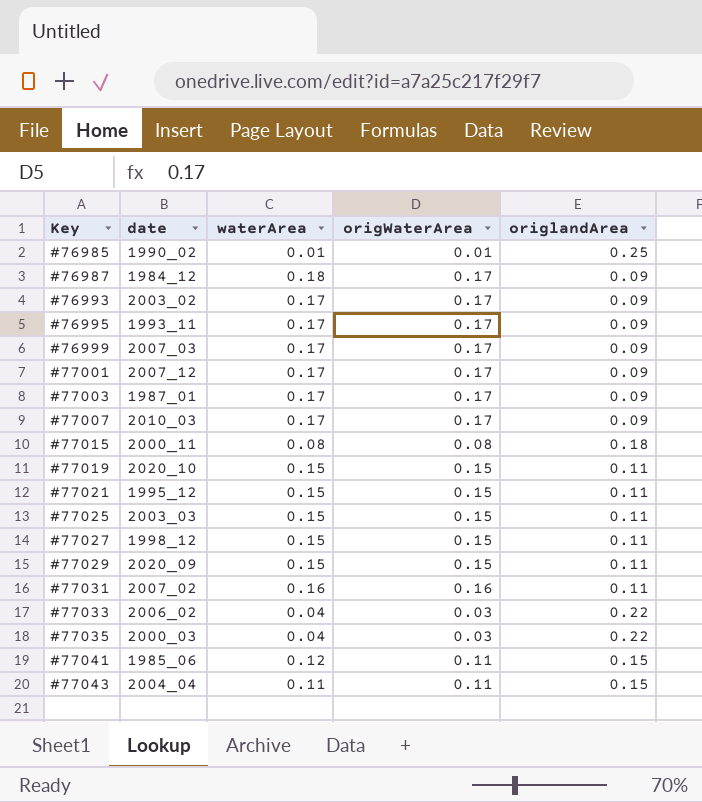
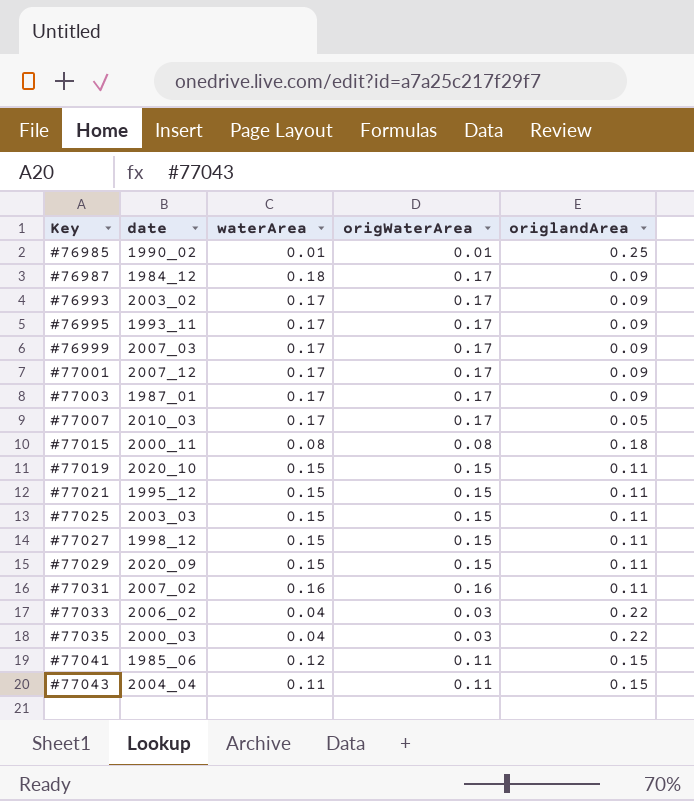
#77007 | origlandArea: 0.09 -> 0.05

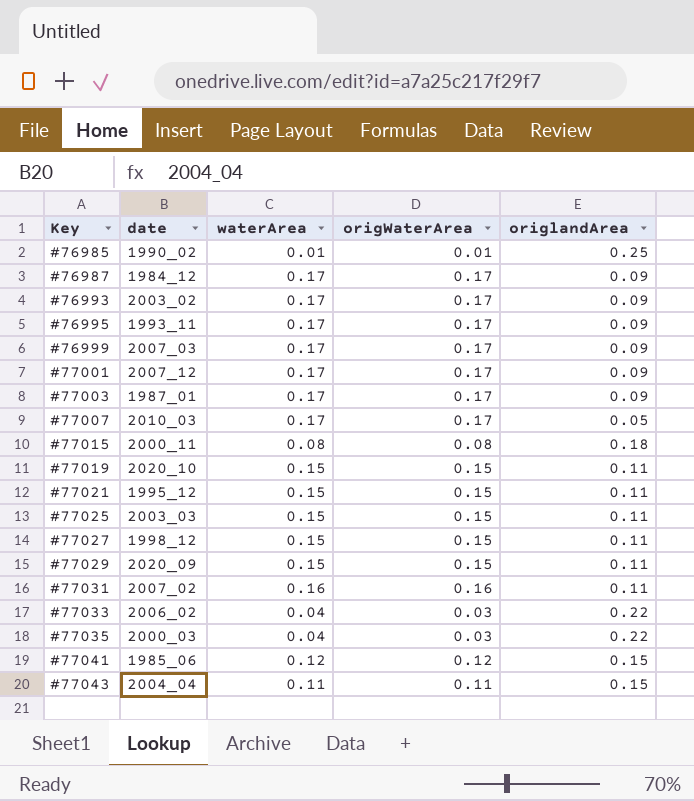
#76987 | waterArea: 0.18 -> 0.17
#77041 | origWaterArea: 0.11 -> 0.12

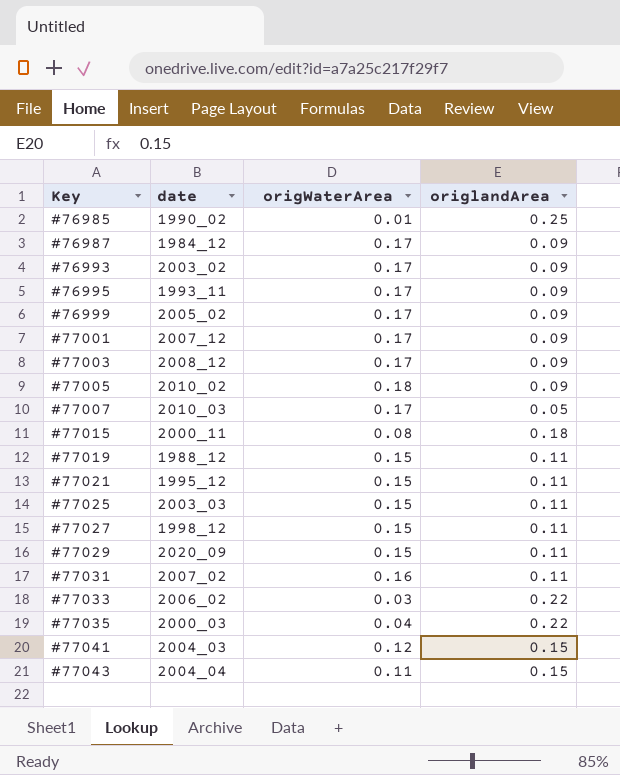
column waterArea | position: 3 -> none
#76999 | date: 2007_03 -> 2005_02
#77003 | date: 1987_01 -> 2008_12
row #77005: none -> 2010_02 | 0.18 | 0.09
#77019 | date: 2020_10 -> 1988_12
#77035 | origWaterArea: 0.03 -> 0.04
#77041 | date: 1985_06 -> 2004_03

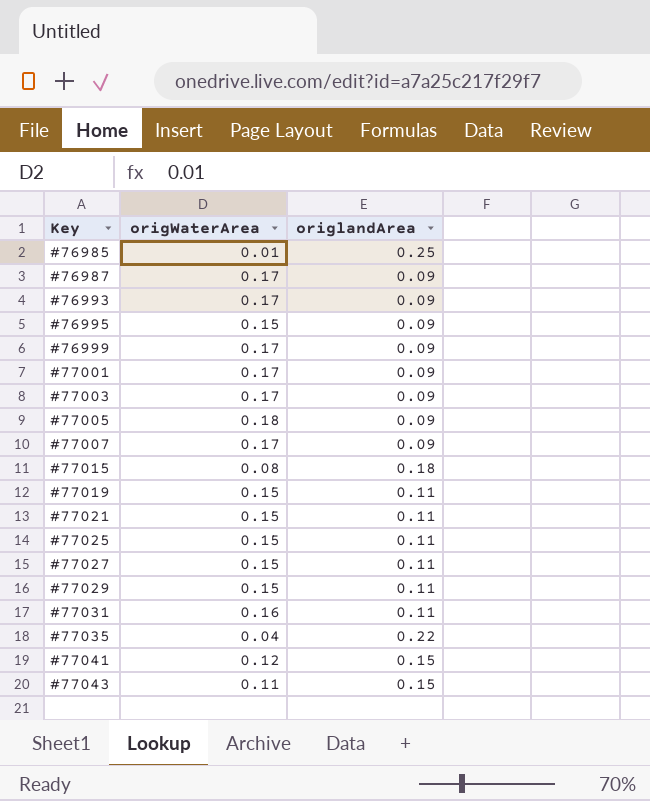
column date | position: 2 -> none
row #77033: 2006_02 | 0.03 | 0.22 -> none
#76995 | origWaterArea: 0.17 -> 0.15
#77007 | origlandArea: 0.05 -> 0.09

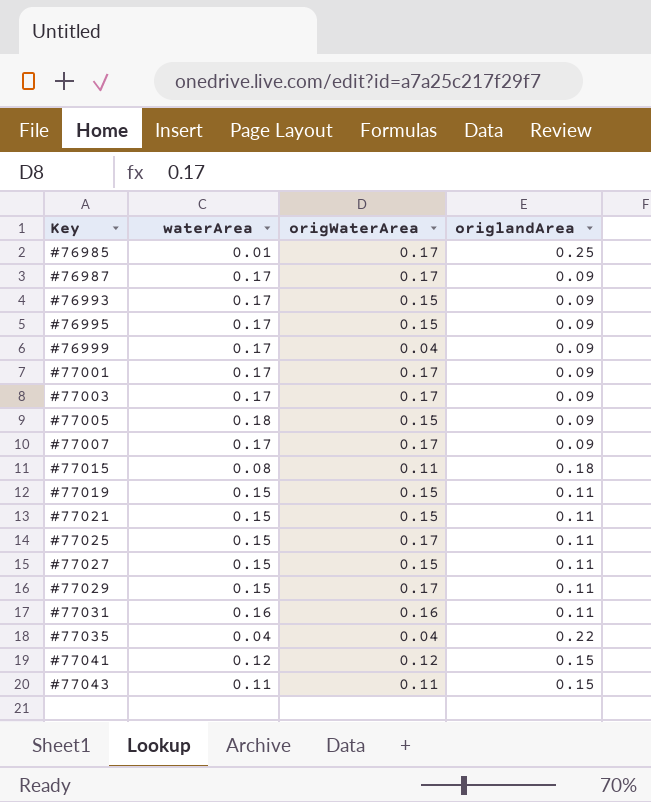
column waterArea | position: none -> 2
#76985 | origWaterArea: 0.01 -> 0.17
#76993 | origWaterArea: 0.17 -> 0.15
#76999 | origWaterArea: 0.17 -> 0.04
#77005 | origWaterArea: 0.18 -> 0.15
#77015 | origWaterArea: 0.08 -> 0.11
#77025 | origWaterArea: 0.15 -> 0.17
#77029 | origWaterArea: 0.15 -> 0.17

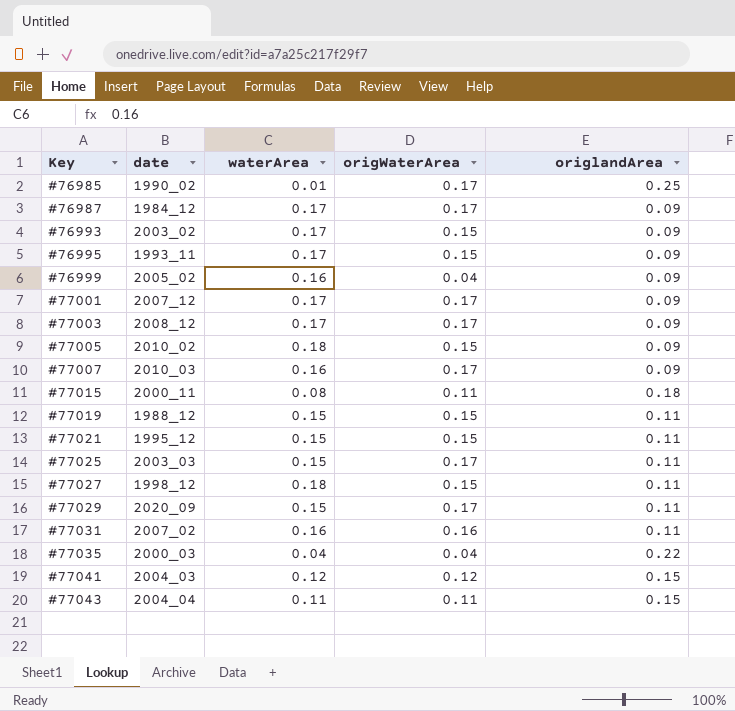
column date | position: none -> 2
#76999 | waterArea: 0.17 -> 0.16
#77007 | waterArea: 0.17 -> 0.16
#77027 | waterArea: 0.15 -> 0.18

